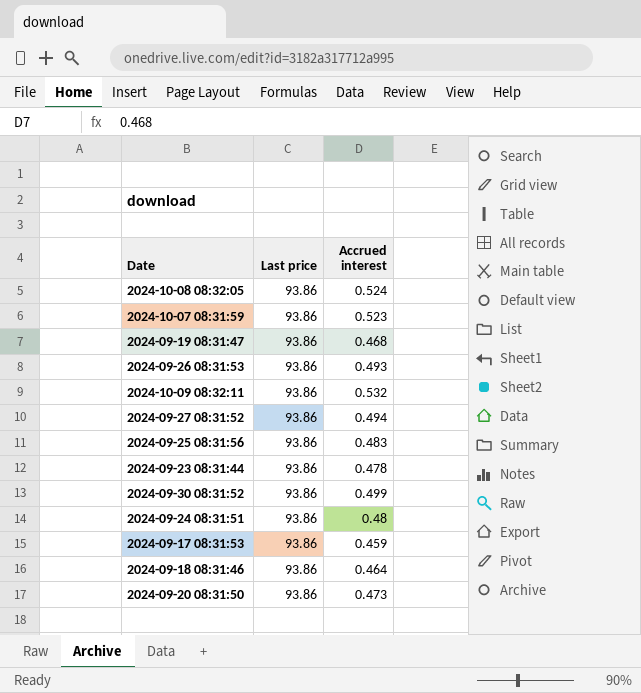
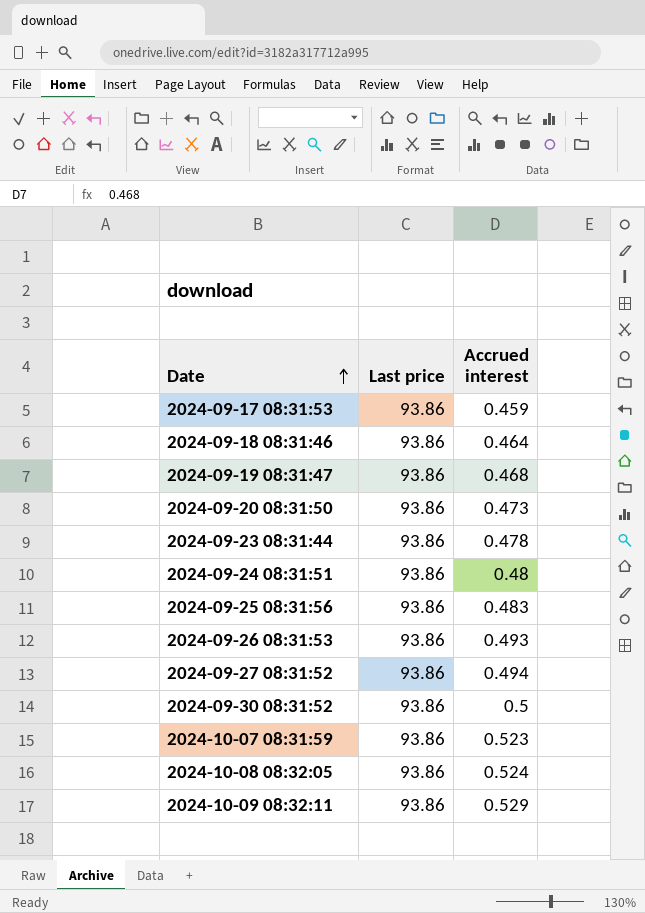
row order: none -> Date ascending
2024-09-30 08:31:52 | Accrued interest: 0.499 -> 0.5
2024-10-09 08:32:11 | Accrued interest: 0.532 -> 0.529

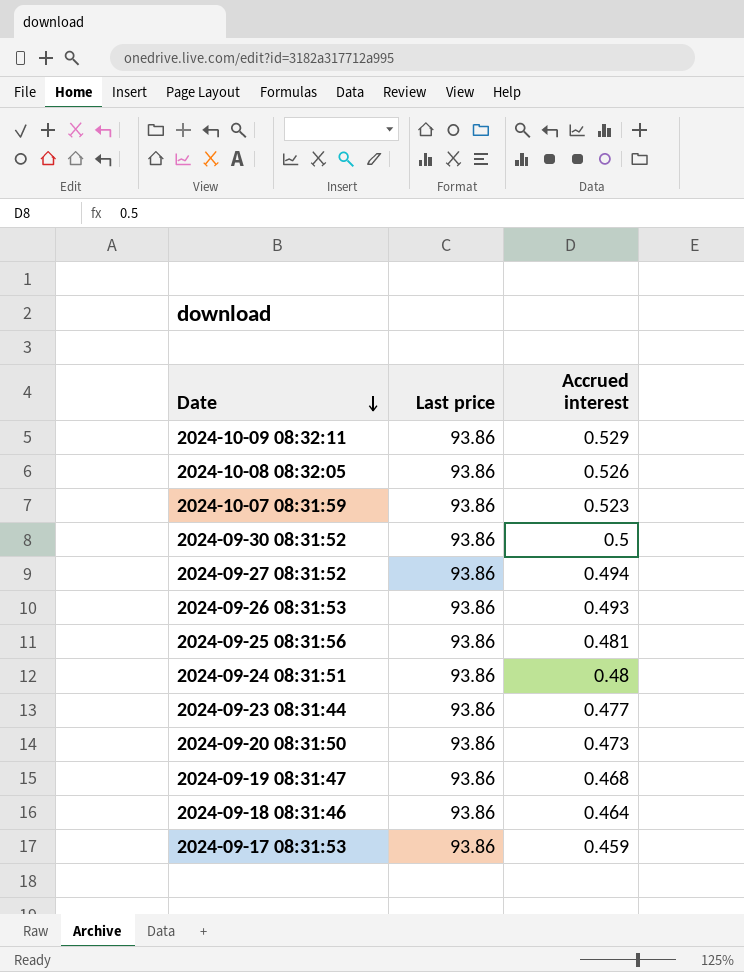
row order: Date ascending -> Date descending
2024-10-08 08:32:05 | Accrued interest: 0.524 -> 0.526
2024-09-25 08:31:56 | Accrued interest: 0.483 -> 0.481
2024-09-23 08:31:44 | Accrued interest: 0.478 -> 0.477

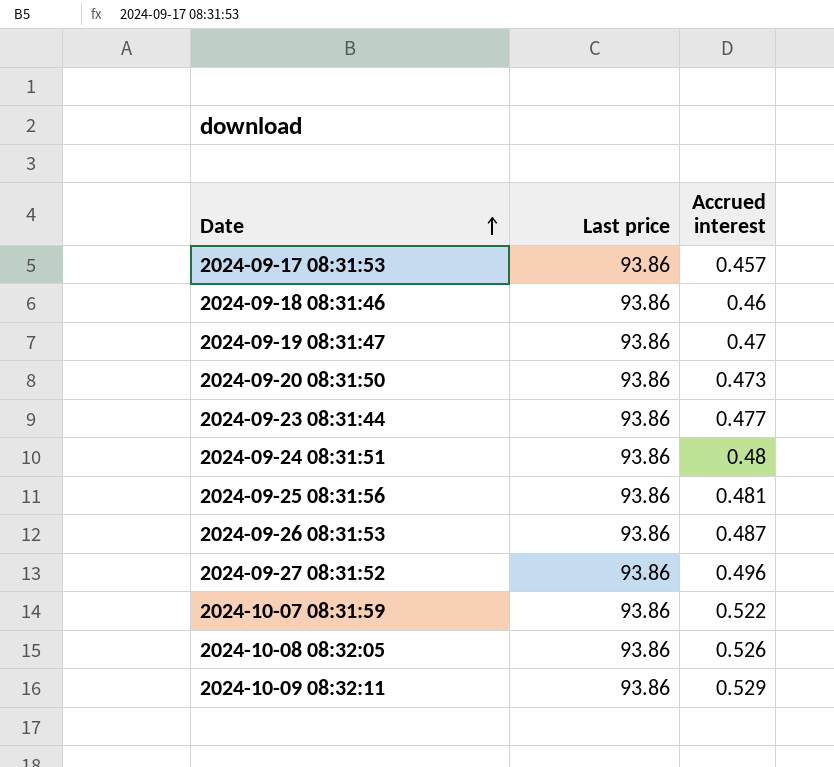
row order: Date descending -> Date ascending
row 2024-09-30 08:31:52: 93.86 | 0.5 -> none
2024-09-17 08:31:53 | Accrued interest: 0.459 -> 0.457
2024-09-18 08:31:46 | Accrued interest: 0.464 -> 0.46
2024-09-19 08:31:47 | Accrued interest: 0.468 -> 0.47
2024-09-26 08:31:53 | Accrued interest: 0.493 -> 0.487
2024-09-27 08:31:52 | Accrued interest: 0.494 -> 0.496
2024-10-07 08:31:59 | Accrued interest: 0.523 -> 0.522

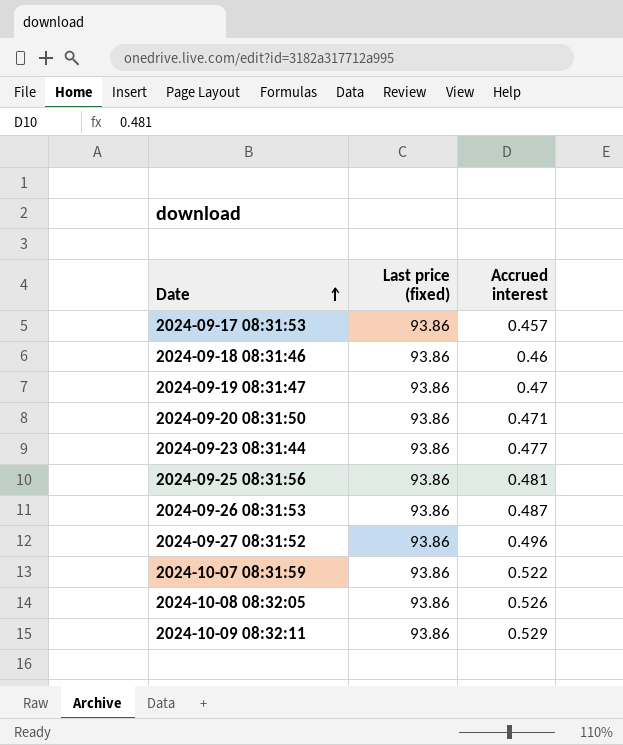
column name: Last price -> Last price (fixed)
row 2024-09-24 08:31:51: 93.86 | 0.48 -> none
2024-09-20 08:31:50 | Accrued interest: 0.473 -> 0.471

